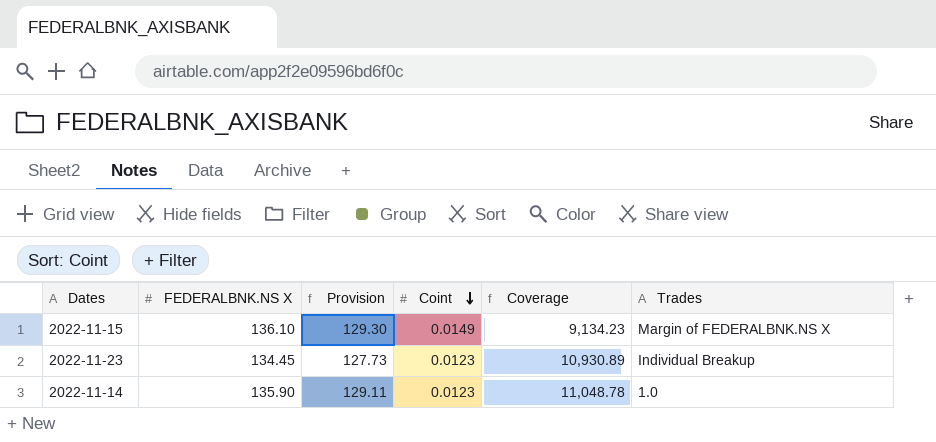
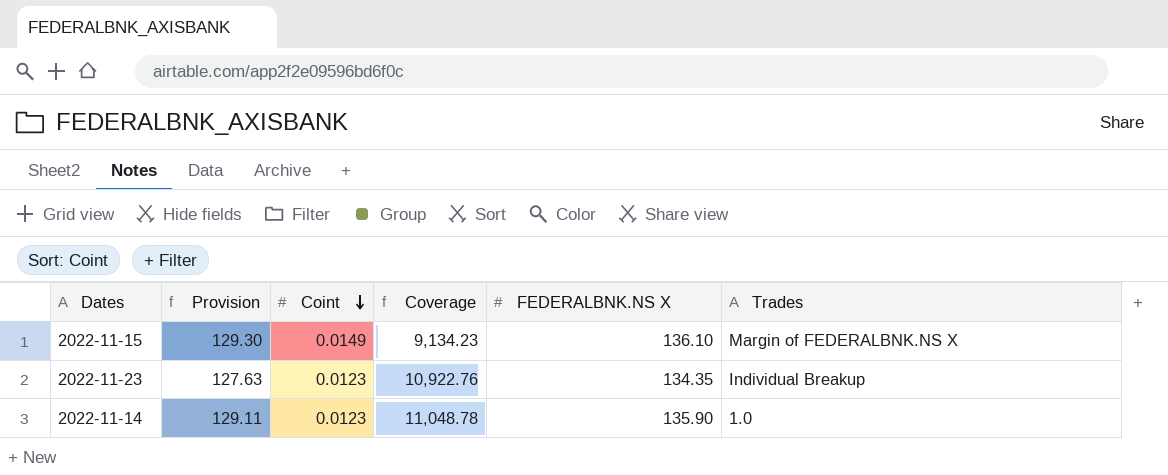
column FEDERALBNK.NS X | position: 2 -> 5
2022-11-23 | Provision: 127.73 -> 127.63
2022-11-23 | Coverage: 10,930.89 -> 10,922.76
2022-11-23 | FEDERALBNK.NS X: 134.45 -> 134.35

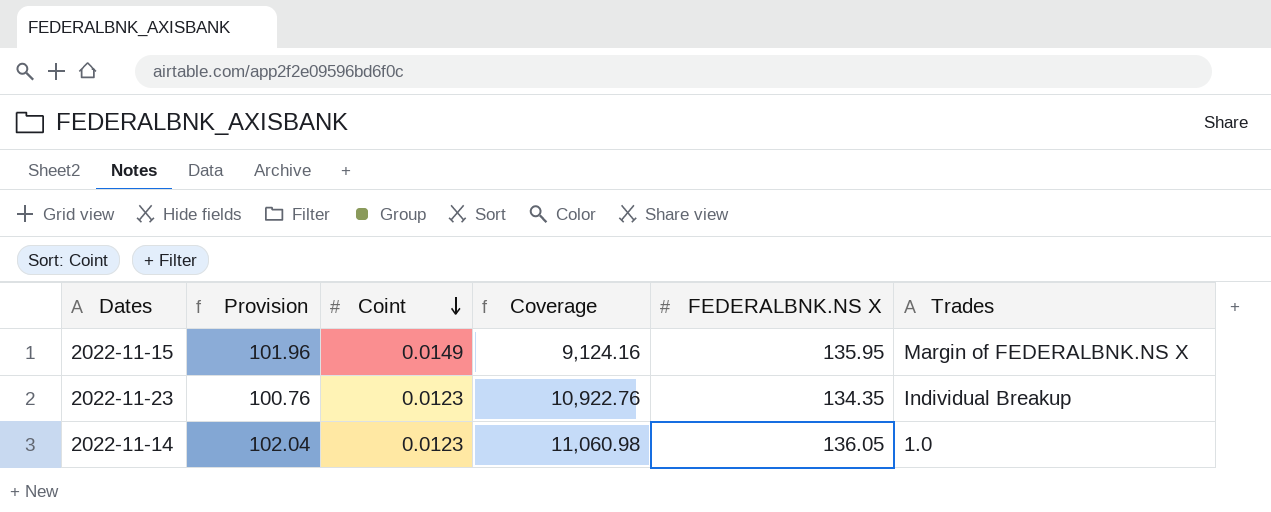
column Provision | formula: [FEDERALBNK.NS X] * 0.95 -> [FEDERALBNK.NS X] * 0.75
2022-11-15 | Coverage: 9,134.23 -> 9,124.16
2022-11-15 | FEDERALBNK.NS X: 136.10 -> 135.95
2022-11-14 | Coverage: 11,048.78 -> 11,060.98
2022-11-14 | FEDERALBNK.NS X: 135.90 -> 136.05

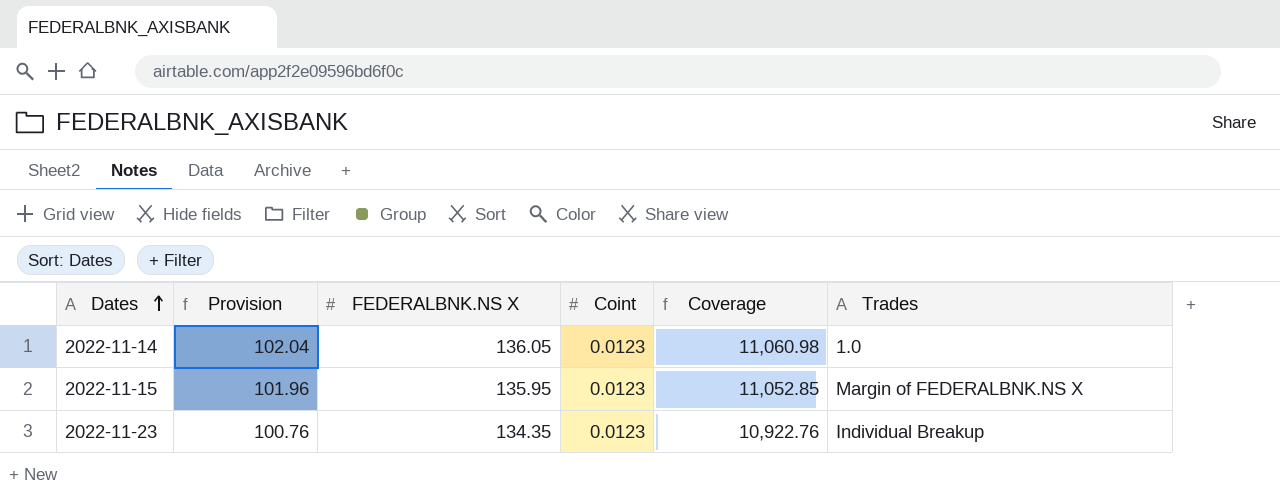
row order: Coint descending -> Dates ascending
column FEDERALBNK.NS X | position: 5 -> 3
2022-11-15 | Coint: 0.0149 -> 0.0123
2022-11-15 | Coverage: 9,124.16 -> 11,052.85

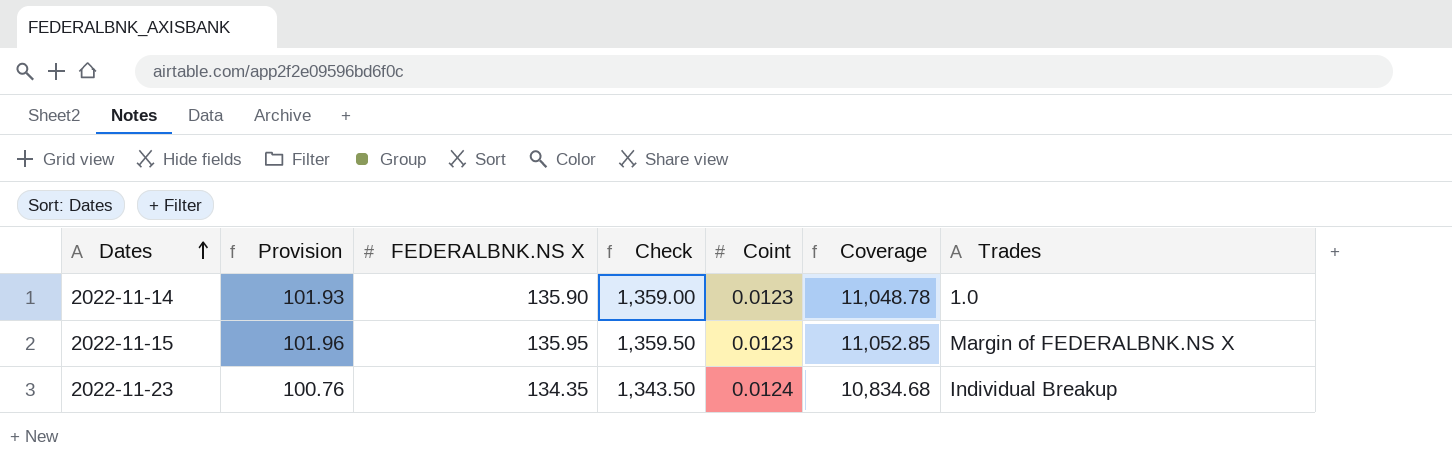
column Check | formula: none -> [FEDERALBNK.NS X] * 10
2022-11-14 | Provision: 102.04 -> 101.93
2022-11-14 | FEDERALBNK.NS X: 136.05 -> 135.90
2022-11-14 | Coverage: 11,060.98 -> 11,048.78
2022-11-23 | Coint: 0.0123 -> 0.0124
2022-11-23 | Coverage: 10,922.76 -> 10,834.68

